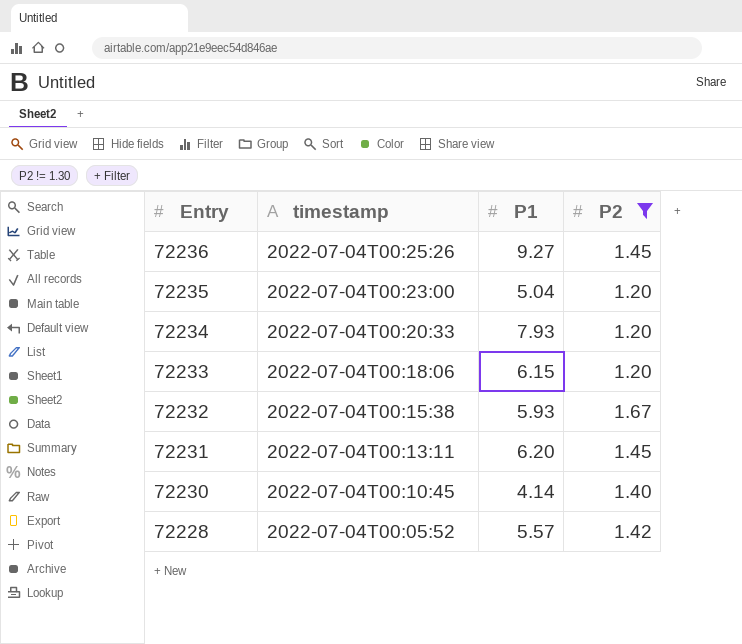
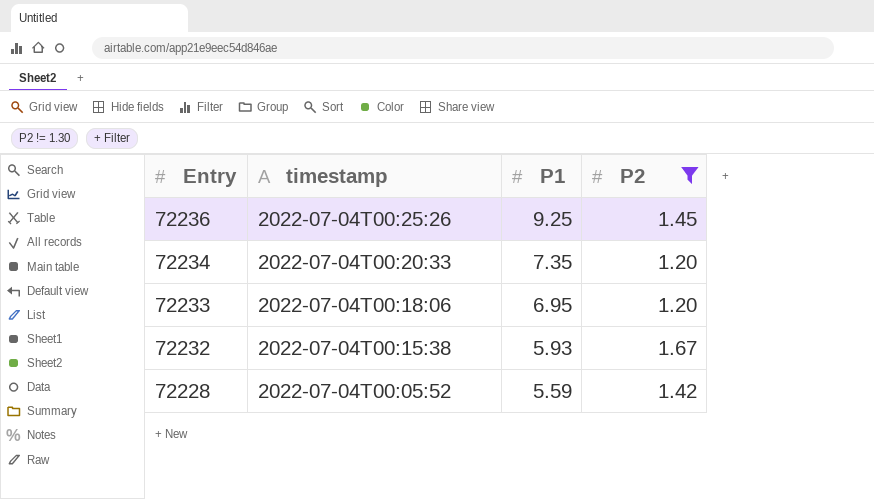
row 72235: 2022-07-04T00:23:00 | 5.04 | 1.20 -> none
row 72231: 2022-07-04T00:13:11 | 6.20 | 1.45 -> none
row 72230: 2022-07-04T00:10:45 | 4.14 | 1.40 -> none
72236 | P1: 9.27 -> 9.25
72234 | P1: 7.93 -> 7.35
72233 | P1: 6.15 -> 6.95
72228 | P1: 5.57 -> 5.59

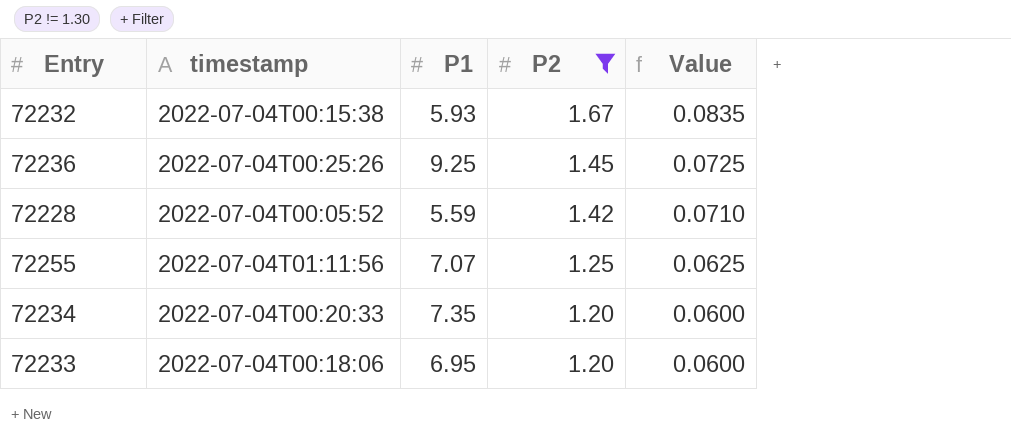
row order: Entry descending -> P2 descending
column Value | formula: none -> [P2] * 0.05
row 72255: none -> 2022-07-04T01:11:56 | 7.07 | 1.25 | 0.0625

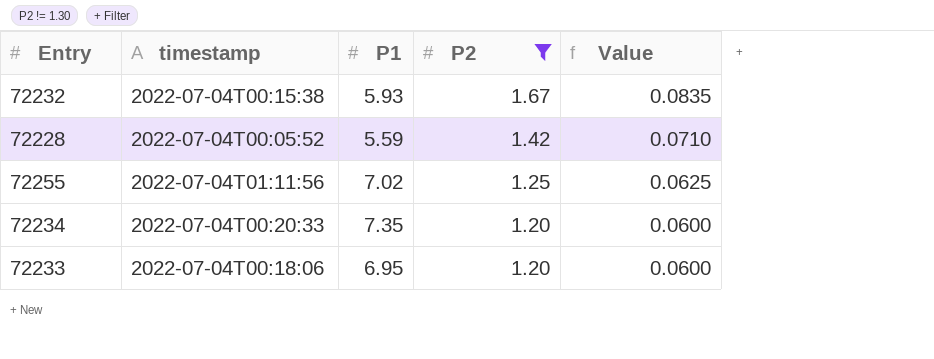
row 72236: 2022-07-04T00:25:26 | 9.25 | 1.45 | 0.0725 -> none
72255 | P1: 7.07 -> 7.02

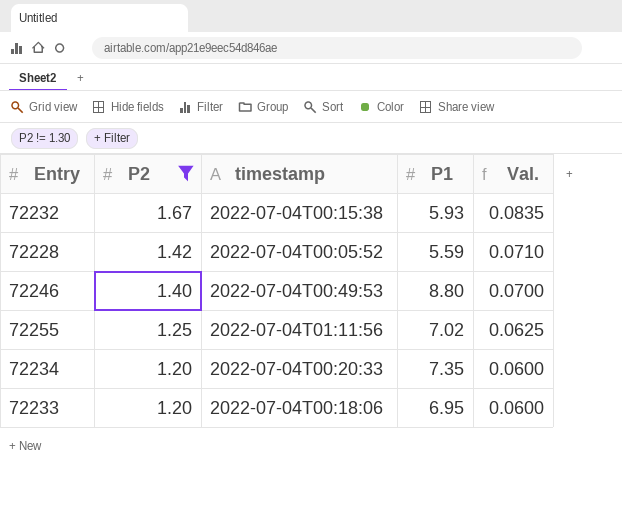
column P2 | position: 4 -> 2
column name: Value -> Val.
row 72246: none -> 1.40 | 2022-07-04T00:49:53 | 8.80 | 0.0700

